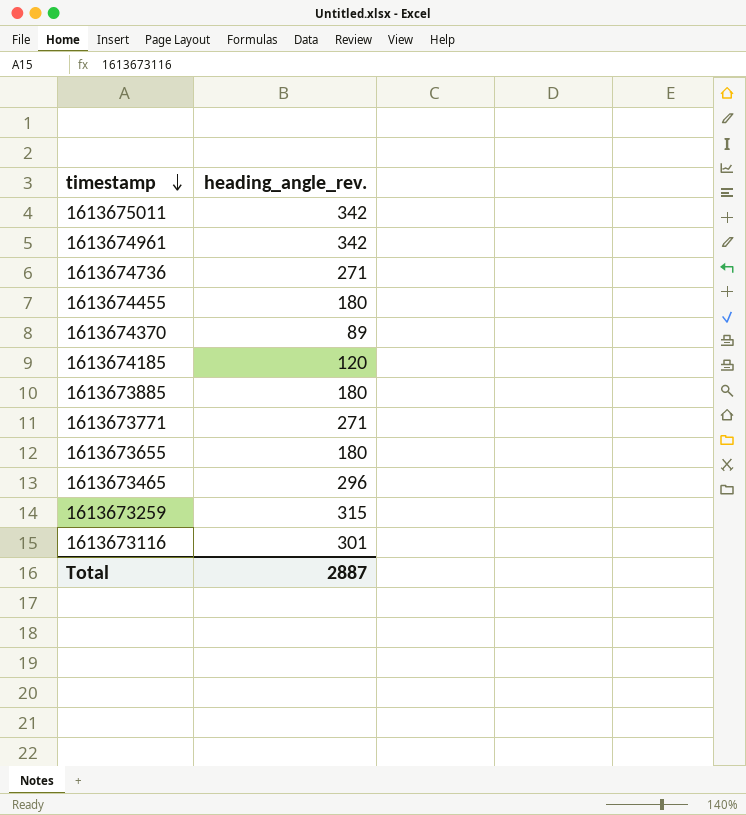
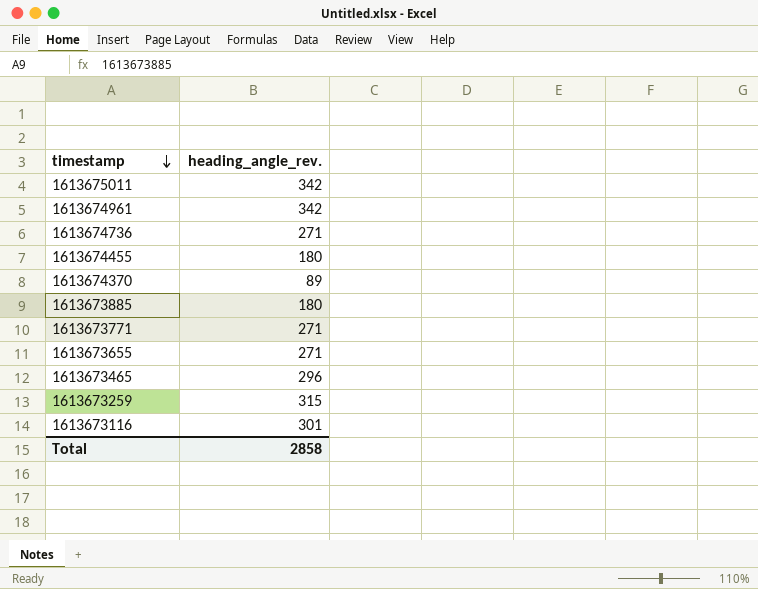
row 1613674185: 120 -> none
1613673655 | heading_angle_rev.: 180 -> 271
Total | heading_angle_rev.: 2887 -> 2858

